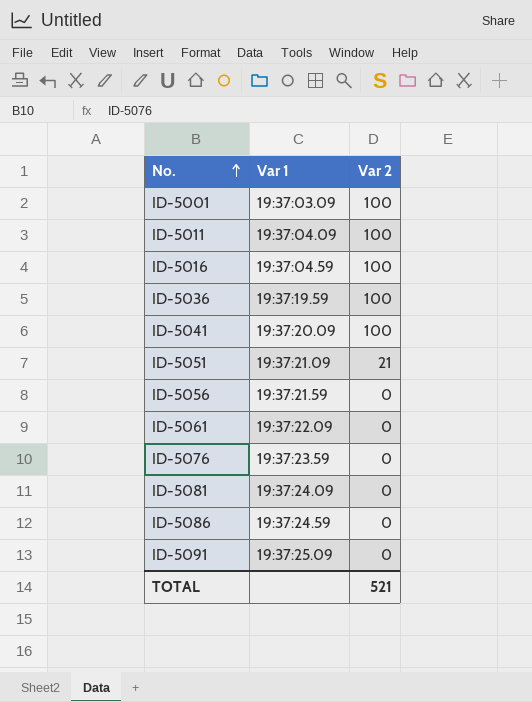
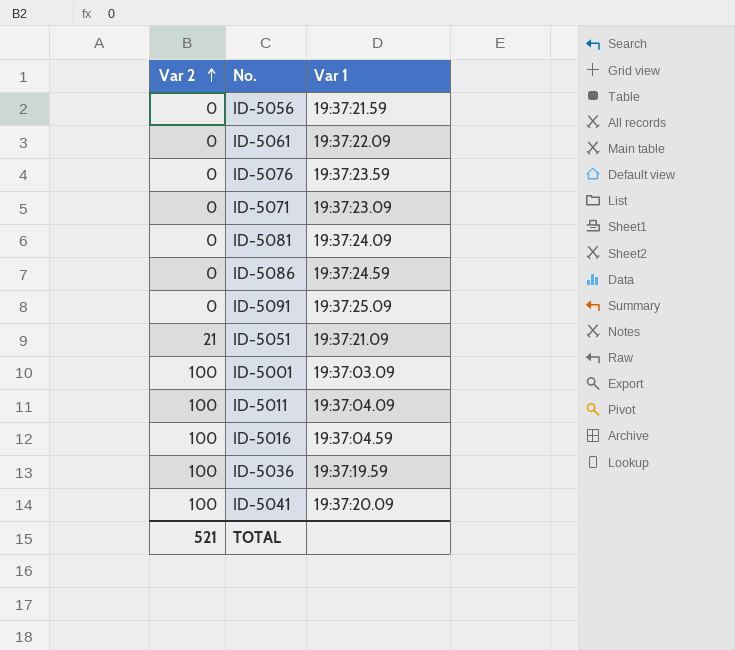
row order: No. ascending -> Var 2 ascending
column Var 2 | position: 3 -> 1
row ID-5071: none -> 0 | 19:37:23.09

